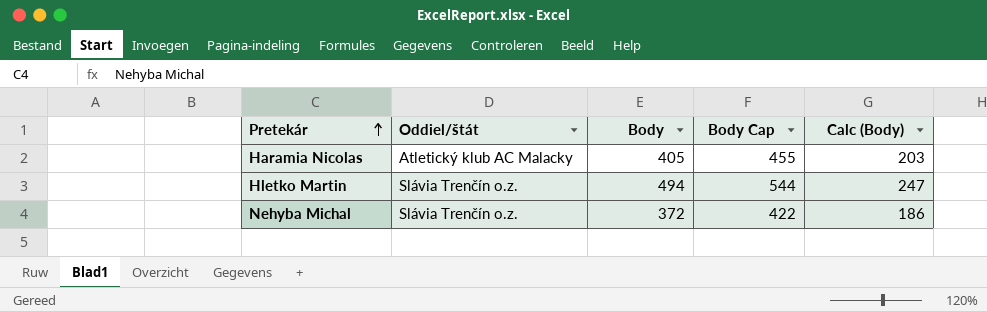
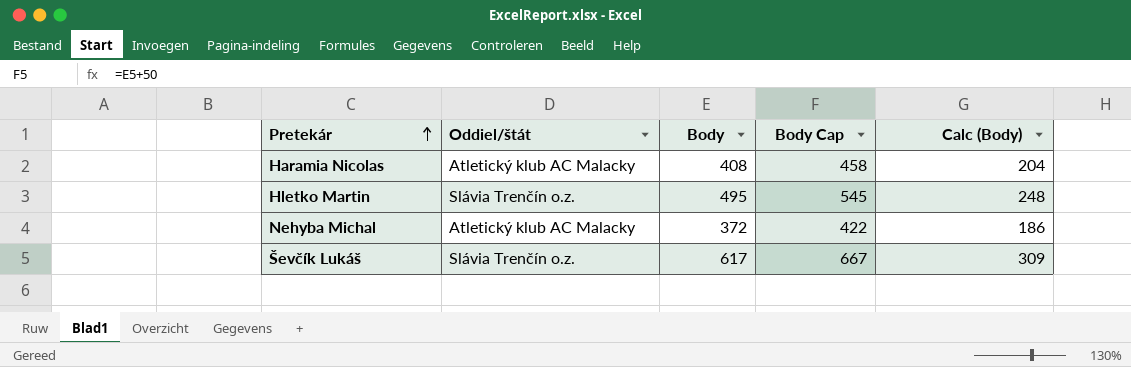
Haramia Nicolas | Body: 405 -> 408
Haramia Nicolas | Body Cap: 455 -> 458
Haramia Nicolas | Calc (Body): 203 -> 204
Hletko Martin | Body: 494 -> 495
Hletko Martin | Body Cap: 544 -> 545
Hletko Martin | Calc (Body): 247 -> 248
Nehyba Michal | Oddiel/štát: Slávia Trenčín o.z. -> Atletický klub AC Malacky
row Ševčík Lukáš: none -> Slávia Trenčín o.z. | 617 | 667 | 309

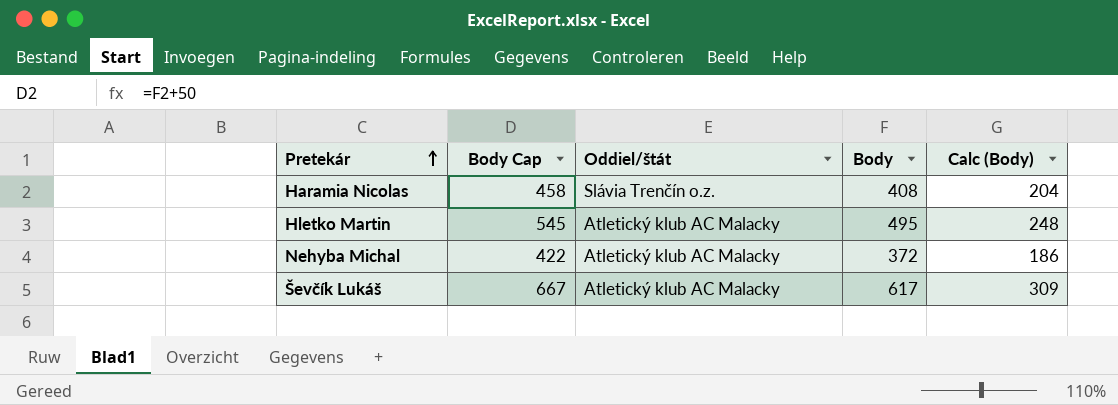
column Body Cap | position: 4 -> 2
Haramia Nicolas | Oddiel/štát: Atletický klub AC Malacky -> Slávia Trenčín o.z.
Hletko Martin | Oddiel/štát: Slávia Trenčín o.z. -> Atletický klub AC Malacky
Ševčík Lukáš | Oddiel/štát: Slávia Trenčín o.z. -> Atletický klub AC Malacky

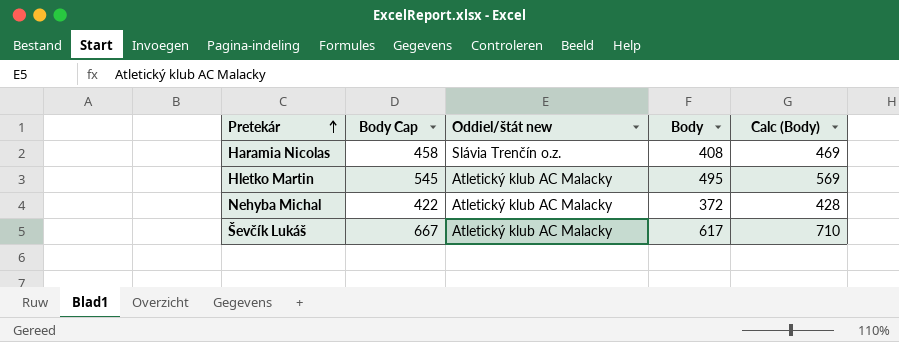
column name: Oddiel/štát -> Oddiel/štát new
column Calc (Body) | formula: [Body] * 0.5 -> [Body] * 1.15

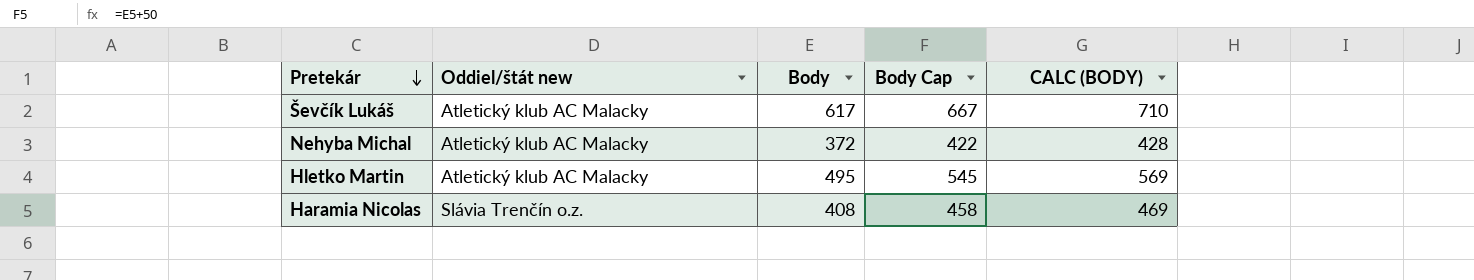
row order: Pretekár ascending -> Pretekár descending
column Body Cap | position: 2 -> 4
column name: Calc (Body) -> CALC (BODY)

